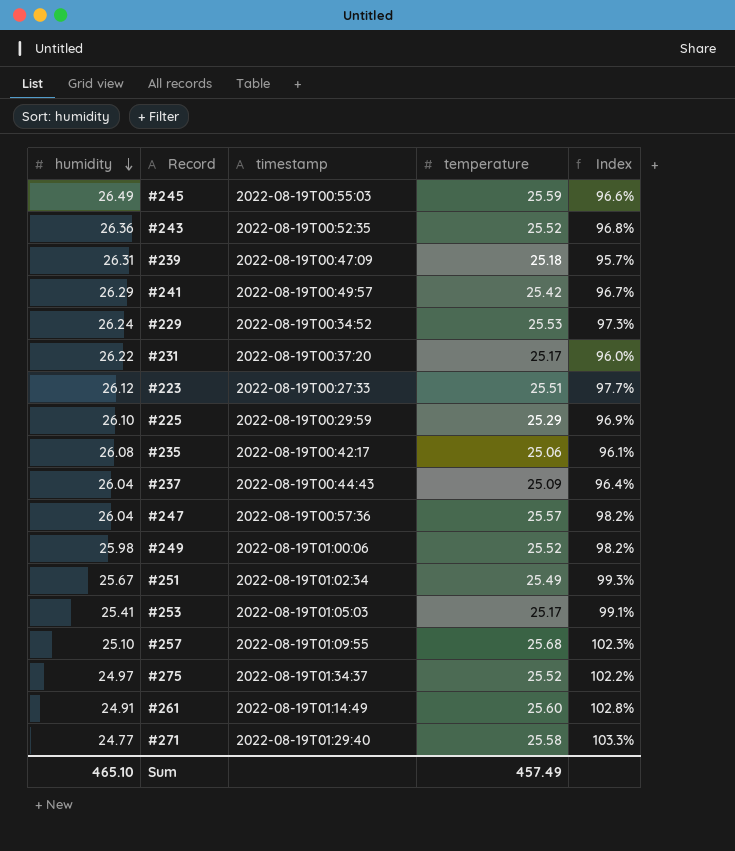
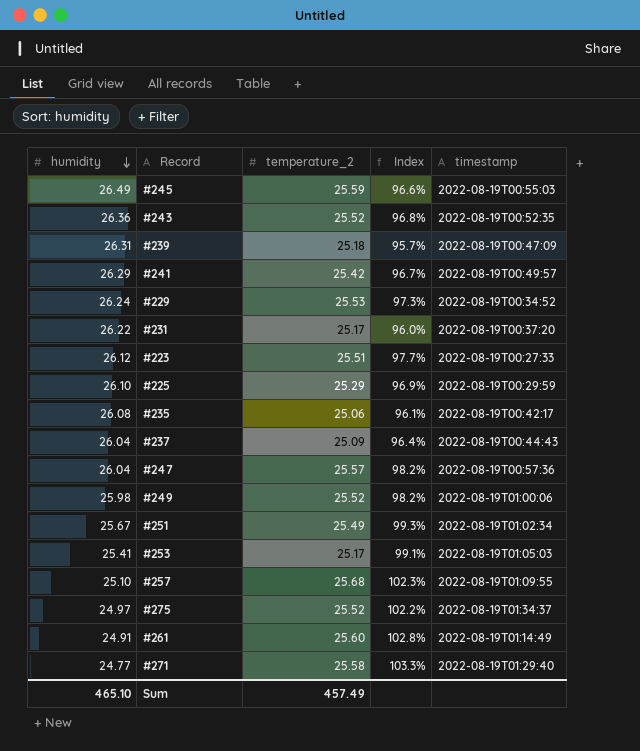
column name: temperature -> temperature_2
column timestamp | position: 3 -> 5

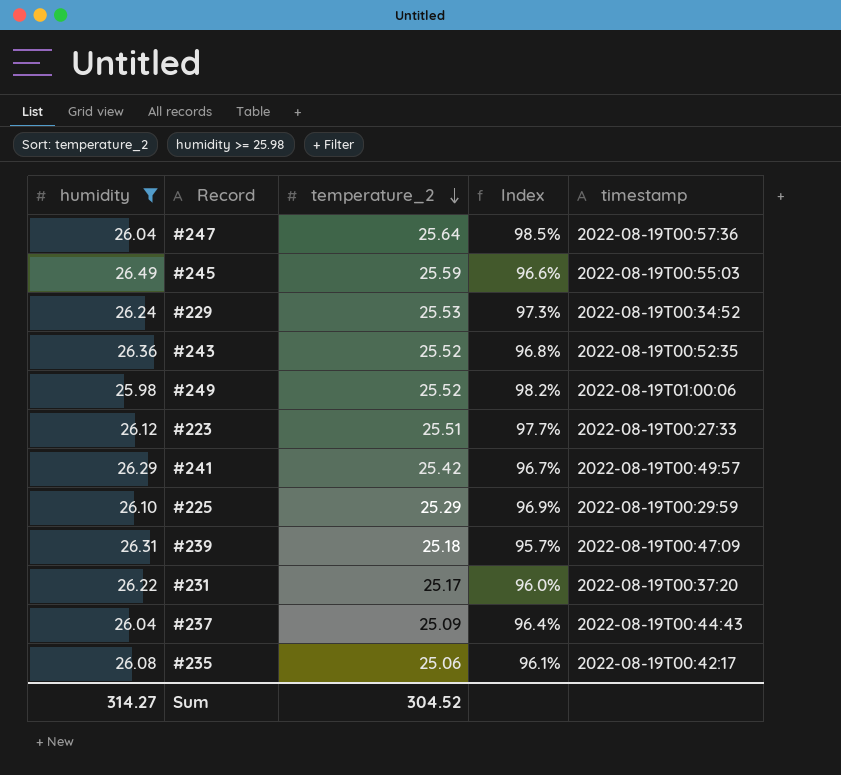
filter: none -> humidity >= 25.98
row order: humidity descending -> temperature_2 descending
#247 | temperature_2: 25.57 -> 25.64
#247 | Index: 98.2% -> 98.5%
Sum | humidity: 465.10 -> 314.27
Sum | temperature_2: 457.49 -> 304.52

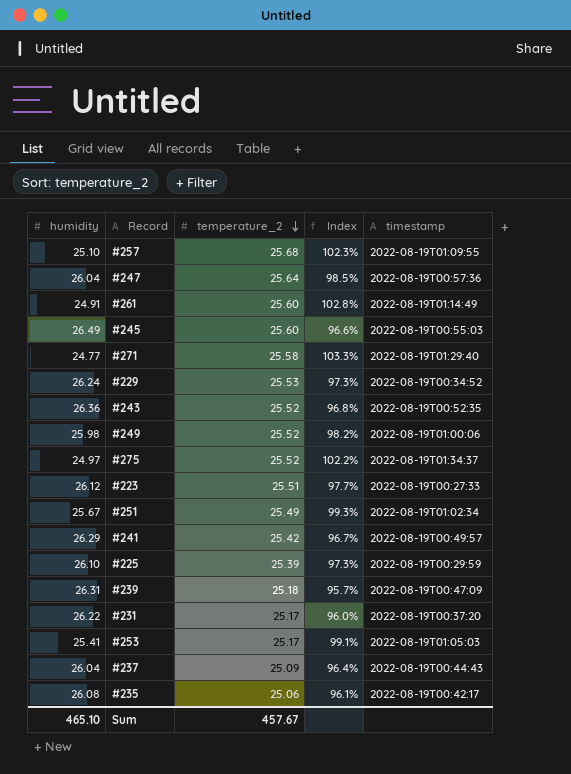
filter: humidity >= 25.98 -> none
#245 | temperature_2: 25.59 -> 25.60
#225 | temperature_2: 25.29 -> 25.39
#225 | Index: 96.9% -> 97.3%
Sum | humidity: 314.27 -> 465.10
Sum | temperature_2: 304.52 -> 457.67

